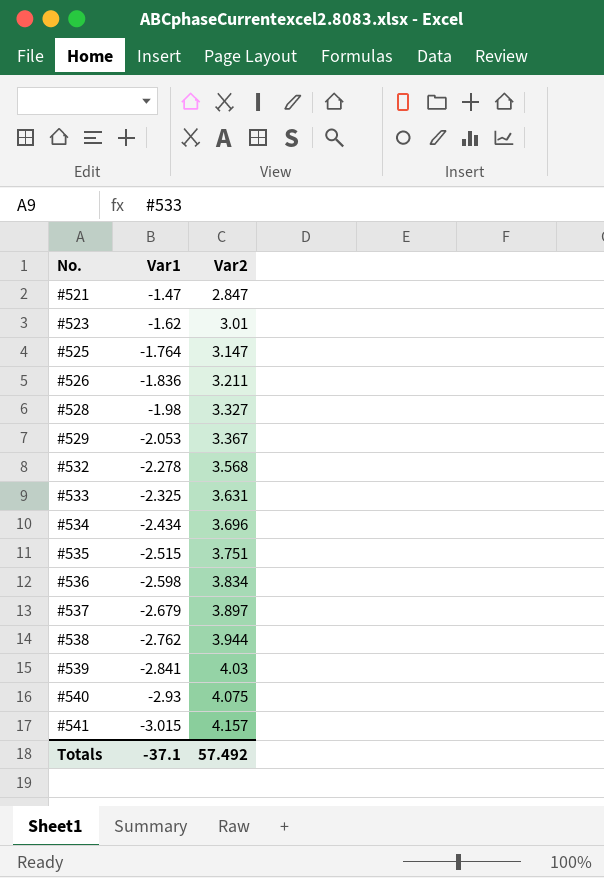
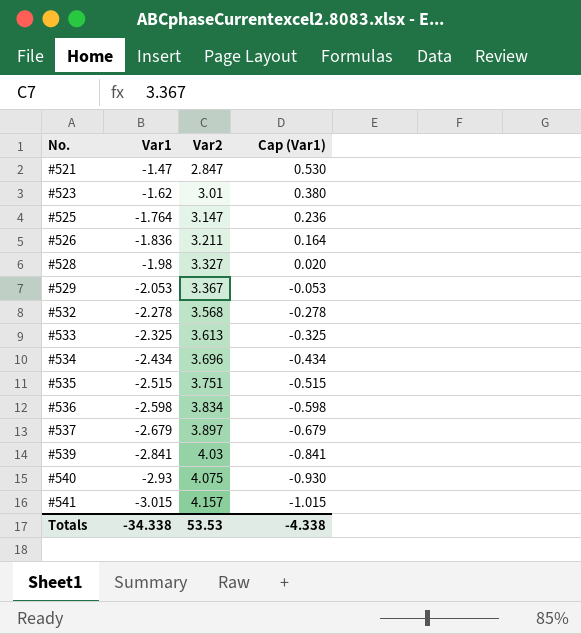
column Cap (Var1) | formula: none -> [Var1] + 2
row #538: -2.762 | 3.944 -> none
#533 | Var2: 3.631 -> 3.613
Totals | Var1: -37.1 -> -34.338
Totals | Var2: 57.492 -> 53.53

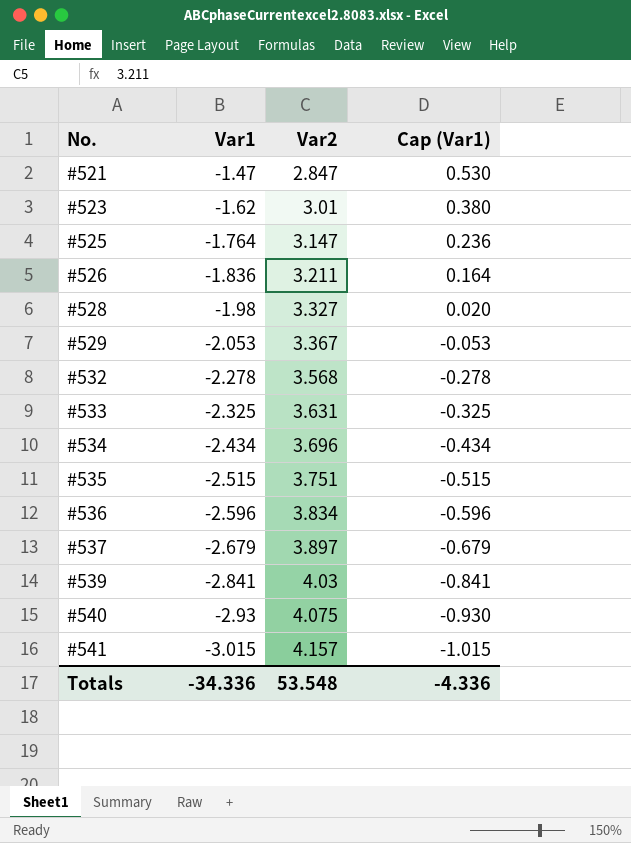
#533 | Var2: 3.613 -> 3.631
#536 | Var1: -2.598 -> -2.596
#536 | Cap (Var1): -0.598 -> -0.596
Totals | Var1: -34.338 -> -34.336
Totals | Var2: 53.53 -> 53.548
Totals | Cap (Var1): -4.338 -> -4.336

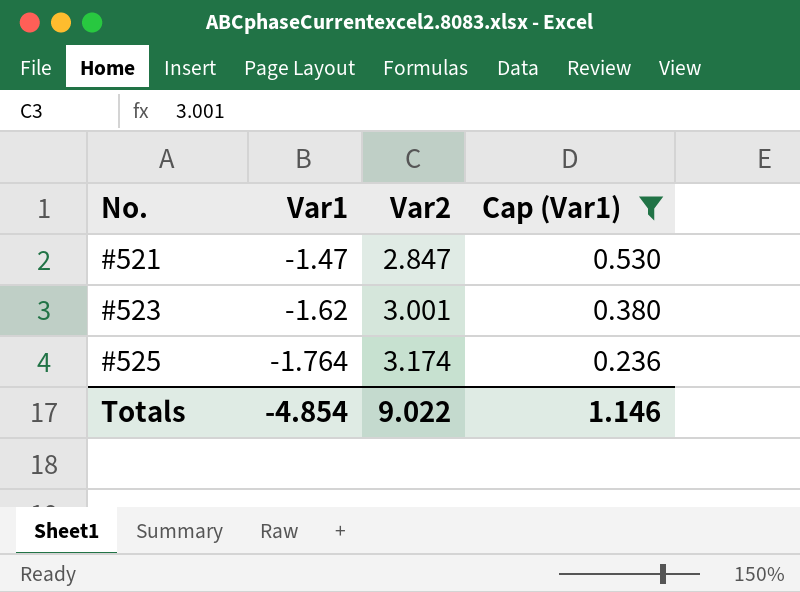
filter: none -> Cap (Var1) >= 0.236
#523 | Var2: 3.01 -> 3.001
#525 | Var2: 3.147 -> 3.174
Totals | Var1: -34.336 -> -4.854
Totals | Var2: 53.548 -> 9.022
Totals | Cap (Var1): -4.336 -> 1.146

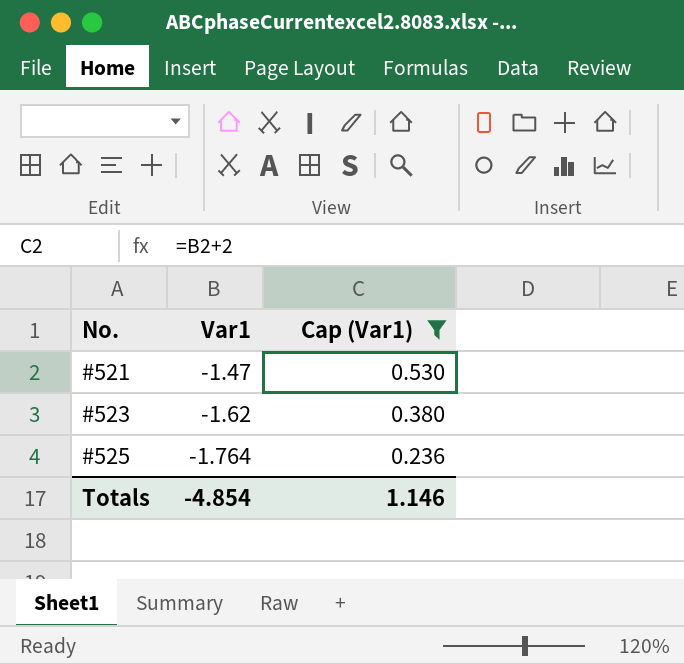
column Var2 | position: 3 -> none

